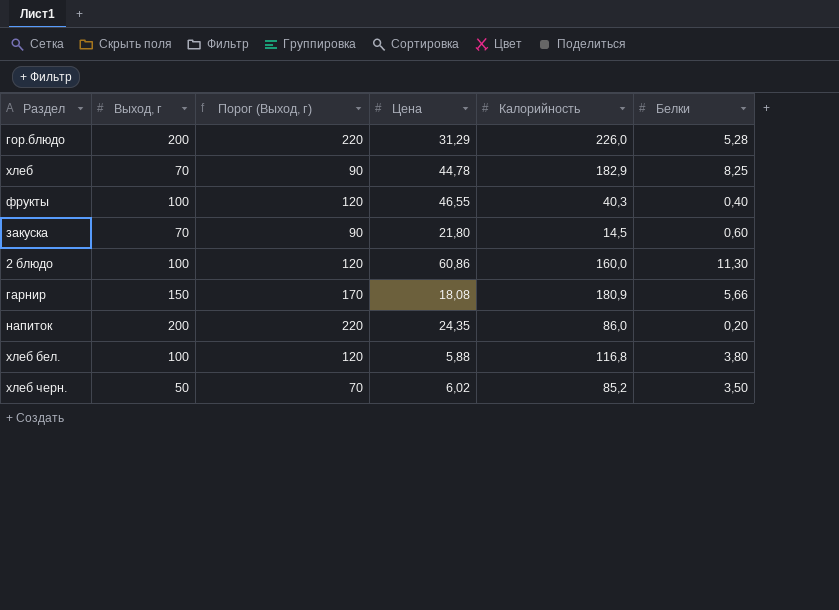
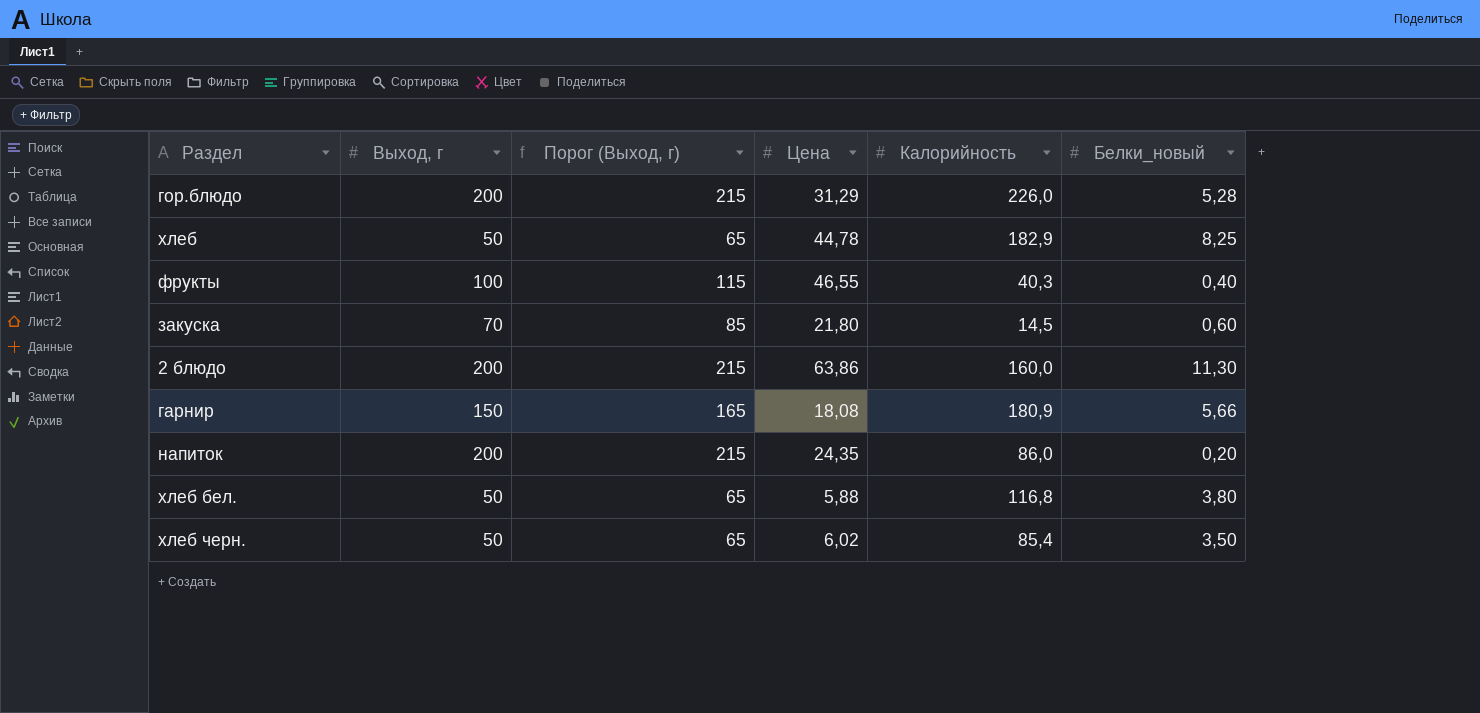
column Порог (Выход, г) | formula: [Выход, г] + 20 -> [Выход, г] + 15
column name: Белки -> Белки_новый
хлеб | Выход, г: 70 -> 50
2 блюдо | Выход, г: 100 -> 200
2 блюдо | Цена: 60,86 -> 63,86
хлеб бел. | Выход, г: 100 -> 50
хлеб черн. | Калорийность: 85,2 -> 85,4

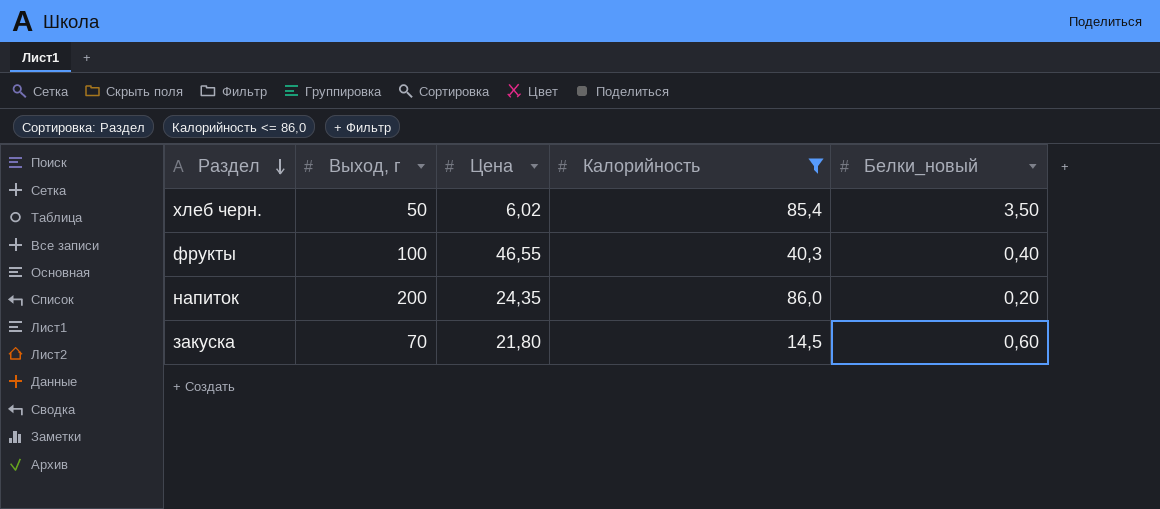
filter: none -> Калорийность <= 86,0
row order: none -> Раздел descending
column Порог (Выход, г) | formula: [Выход, г] + 15 -> none

